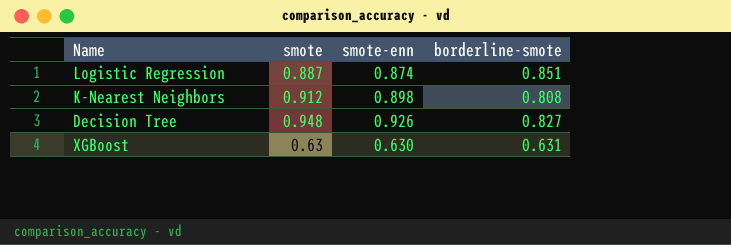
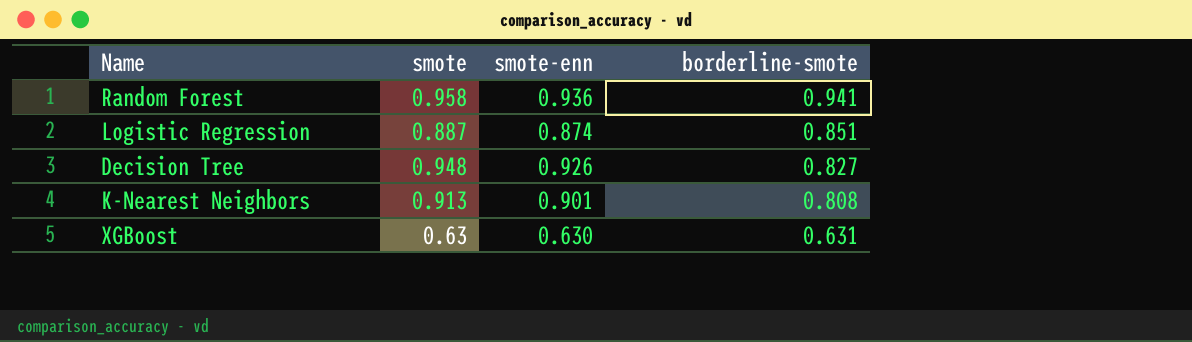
row order: none -> borderline-smote descending
row Random Forest: none -> 0.958 | 0.936 | 0.941
K-Nearest Neighbors | smote: 0.912 -> 0.913
K-Nearest Neighbors | smote-enn: 0.898 -> 0.901

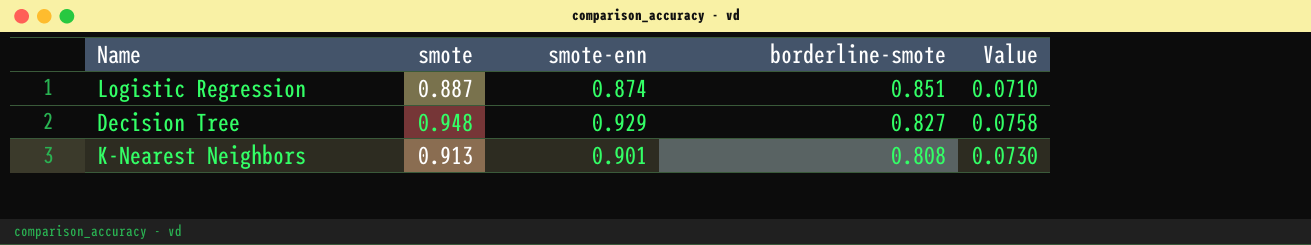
column Value | formula: none -> [smote] * 0.08
row Random Forest: 0.958 | 0.936 | 0.941 -> none
row XGBoost: 0.63 | 0.630 | 0.631 -> none
Decision Tree | smote-enn: 0.926 -> 0.929

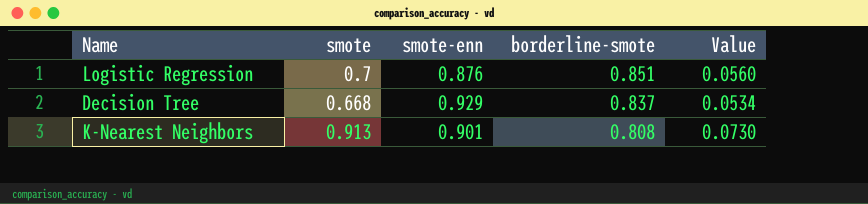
Logistic Regression | smote: 0.887 -> 0.7
Logistic Regression | smote-enn: 0.874 -> 0.876
Logistic Regression | Value: 0.0710 -> 0.0560
Decision Tree | smote: 0.948 -> 0.668
Decision Tree | borderline-smote: 0.827 -> 0.837
Decision Tree | Value: 0.0758 -> 0.0534

